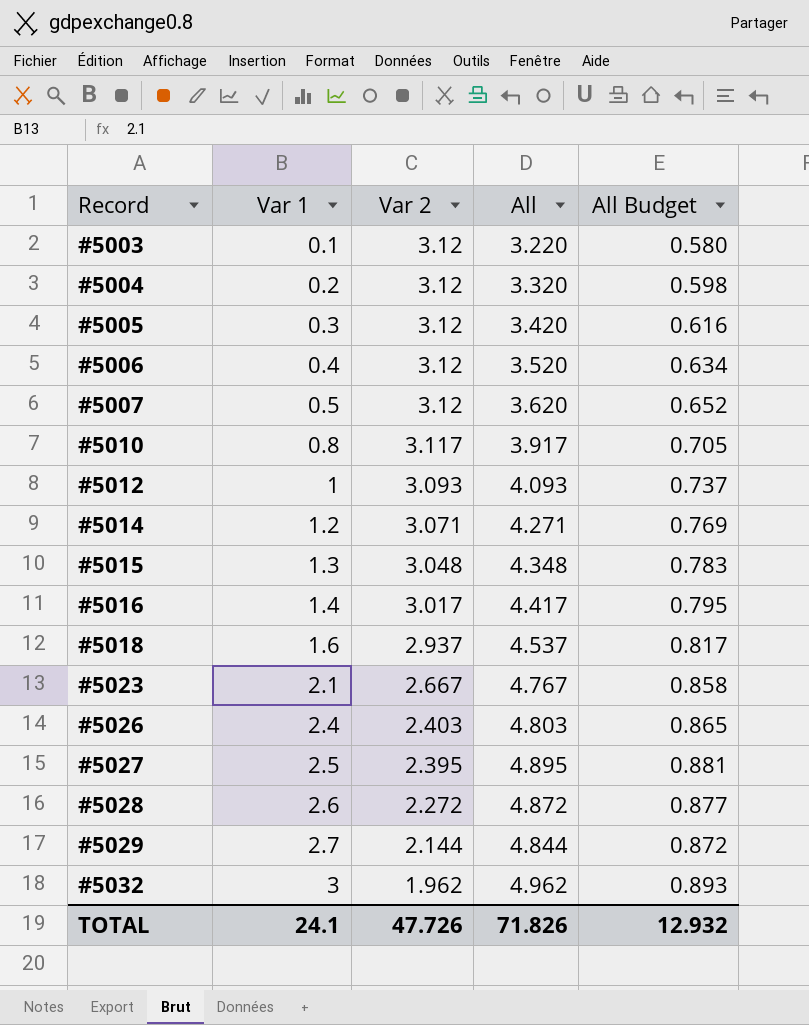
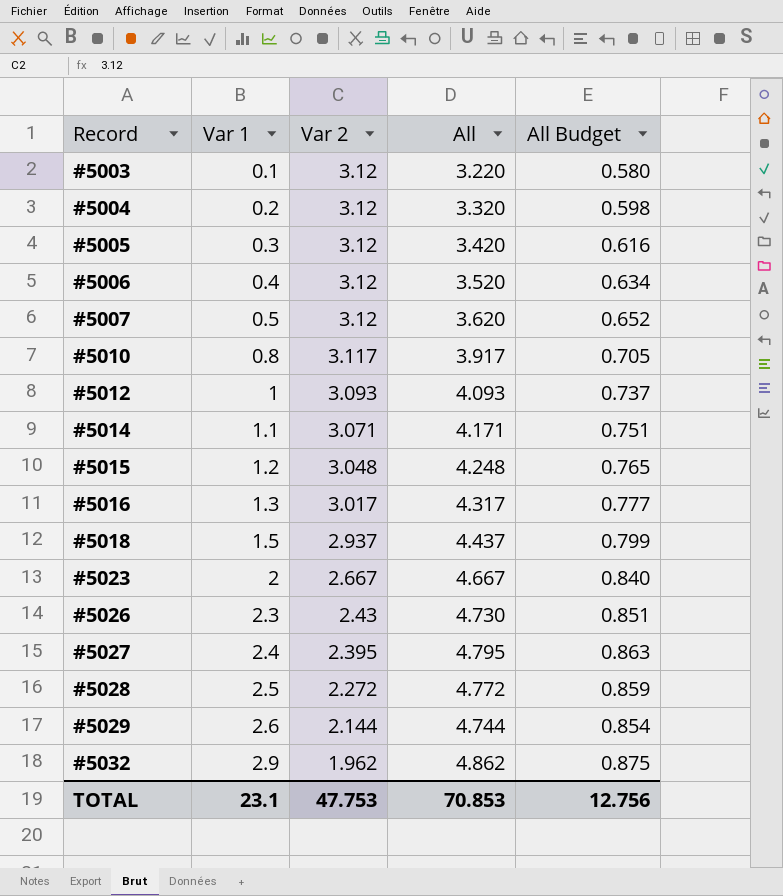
#5014 | Var 1: 1.2 -> 1.1
#5014 | All: 4.271 -> 4.171
#5014 | All Budget: 0.769 -> 0.751
#5015 | Var 1: 1.3 -> 1.2
#5015 | All: 4.348 -> 4.248
#5015 | All Budget: 0.783 -> 0.765
#5016 | Var 1: 1.4 -> 1.3
#5016 | All: 4.417 -> 4.317
#5016 | All Budget: 0.795 -> 0.777
#5018 | Var 1: 1.6 -> 1.5
#5018 | All: 4.537 -> 4.437
#5018 | All Budget: 0.817 -> 0.799
#5023 | Var 1: 2.1 -> 2
#5023 | All: 4.767 -> 4.667
#5023 | All Budget: 0.858 -> 0.840
#5026 | Var 1: 2.4 -> 2.3
#5026 | Var 2: 2.403 -> 2.43
#5026 | All: 4.803 -> 4.730
#5026 | All Budget: 0.865 -> 0.851
#5027 | Var 1: 2.5 -> 2.4
#5027 | All: 4.895 -> 4.795
#5027 | All Budget: 0.881 -> 0.863
#5028 | Var 1: 2.6 -> 2.5
#5028 | All: 4.872 -> 4.772
#5028 | All Budget: 0.877 -> 0.859
#5029 | Var 1: 2.7 -> 2.6
#5029 | All: 4.844 -> 4.744
#5029 | All Budget: 0.872 -> 0.854
#5032 | Var 1: 3 -> 2.9
#5032 | All: 4.962 -> 4.862
#5032 | All Budget: 0.893 -> 0.875
TOTAL | Var 1: 24.1 -> 23.1
TOTAL | Var 2: 47.726 -> 47.753
TOTAL | All: 71.826 -> 70.853
TOTAL | All Budget: 12.932 -> 12.756

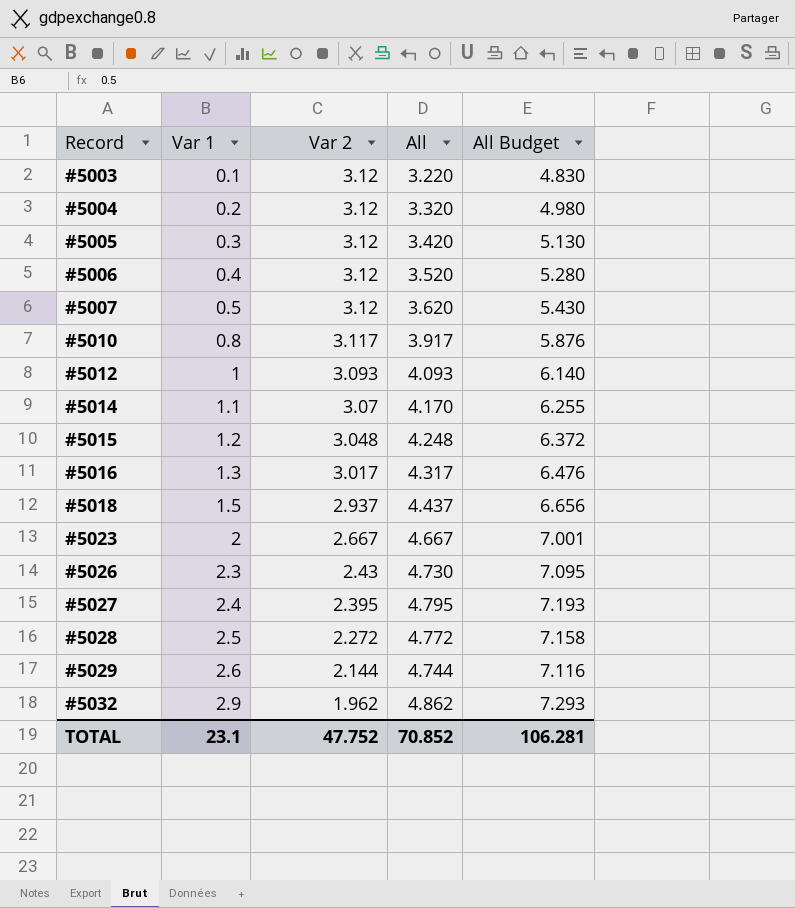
column All Budget | formula: [All] * 0.18 -> [All] * 1.5
#5014 | Var 2: 3.071 -> 3.07
#5014 | All: 4.171 -> 4.170
TOTAL | Var 2: 47.753 -> 47.752
TOTAL | All: 70.853 -> 70.852
TOTAL | All Budget: 12.756 -> 106.281

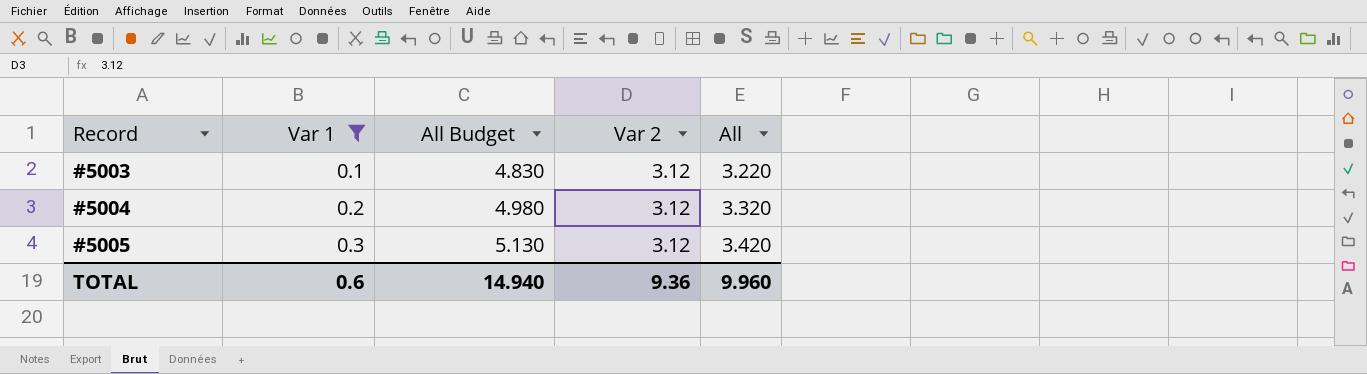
filter: none -> Var 1 <= 0.3
column All Budget | position: 5 -> 3
TOTAL | Var 1: 23.1 -> 0.6
TOTAL | All Budget: 106.281 -> 14.940
TOTAL | Var 2: 47.752 -> 9.36
TOTAL | All: 70.852 -> 9.960

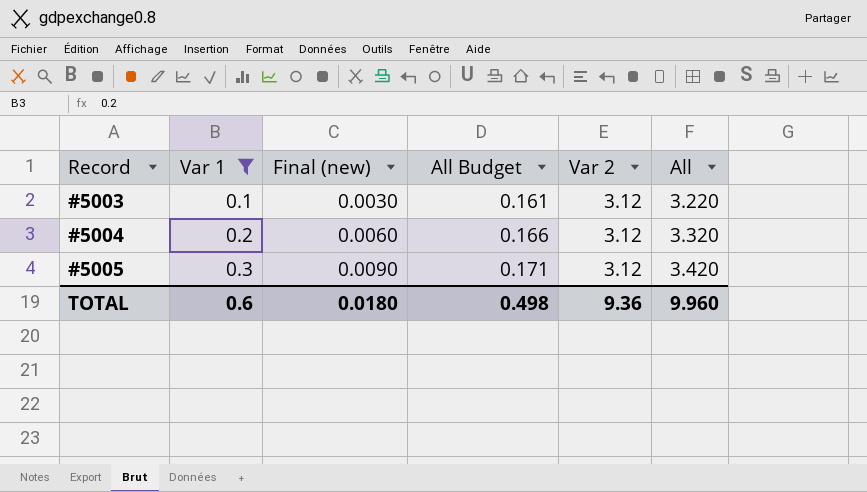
column Final (new) | formula: none -> [Var 1] * 0.03
column All Budget | formula: [All] * 1.5 -> [All] * 0.05
TOTAL | All Budget: 14.940 -> 0.498

